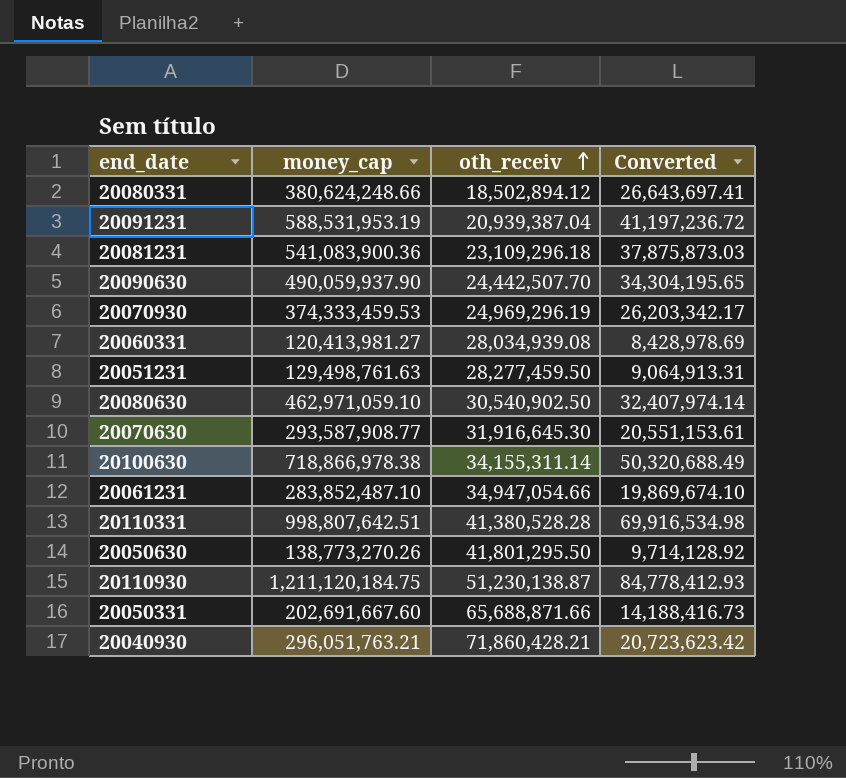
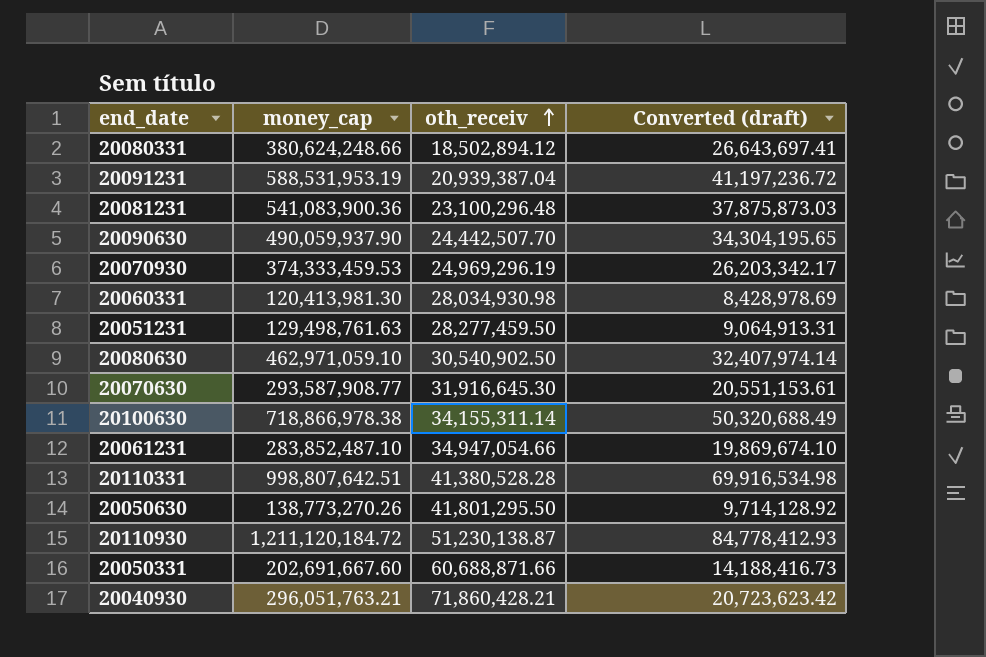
column name: Converted -> Converted (draft)
20081231 | oth_receiv: 23,109,296.18 -> 23,100,296.48
20060331 | money_cap: 120,413,981.27 -> 120,413,981.30
20060331 | oth_receiv: 28,034,939.08 -> 28,034,930.98
20110930 | money_cap: 1,211,120,184.75 -> 1,211,120,184.72
20050331 | oth_receiv: 65,688,871.66 -> 60,688,871.66

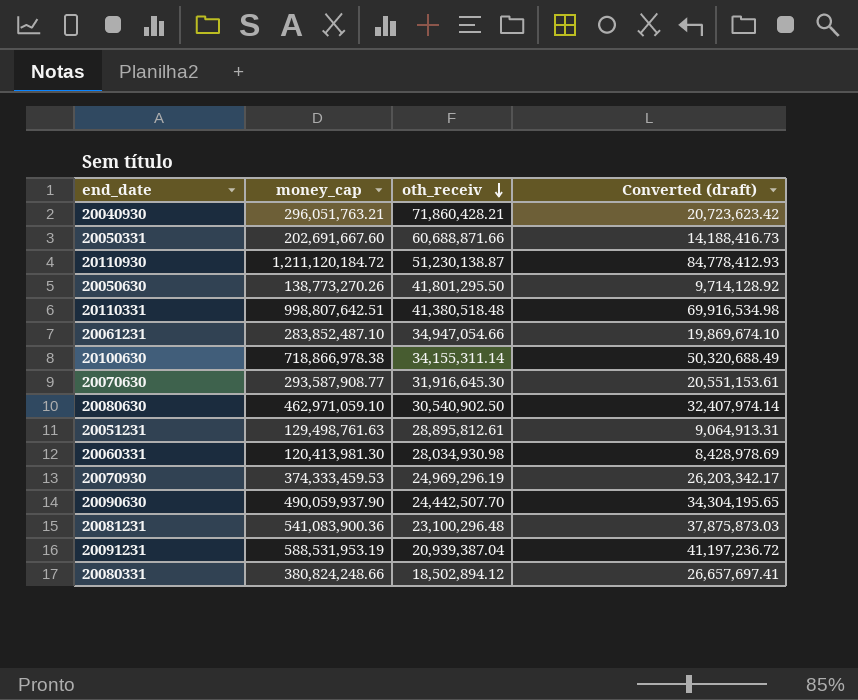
row order: oth_receiv ascending -> oth_receiv descending
20110331 | oth_receiv: 41,380,528.28 -> 41,380,518.48
20051231 | oth_receiv: 28,277,459.50 -> 28,895,812.61
20080331 | money_cap: 380,624,248.66 -> 380,824,248.66
20080331 | Converted (draft): 26,643,697.41 -> 26,657,697.41

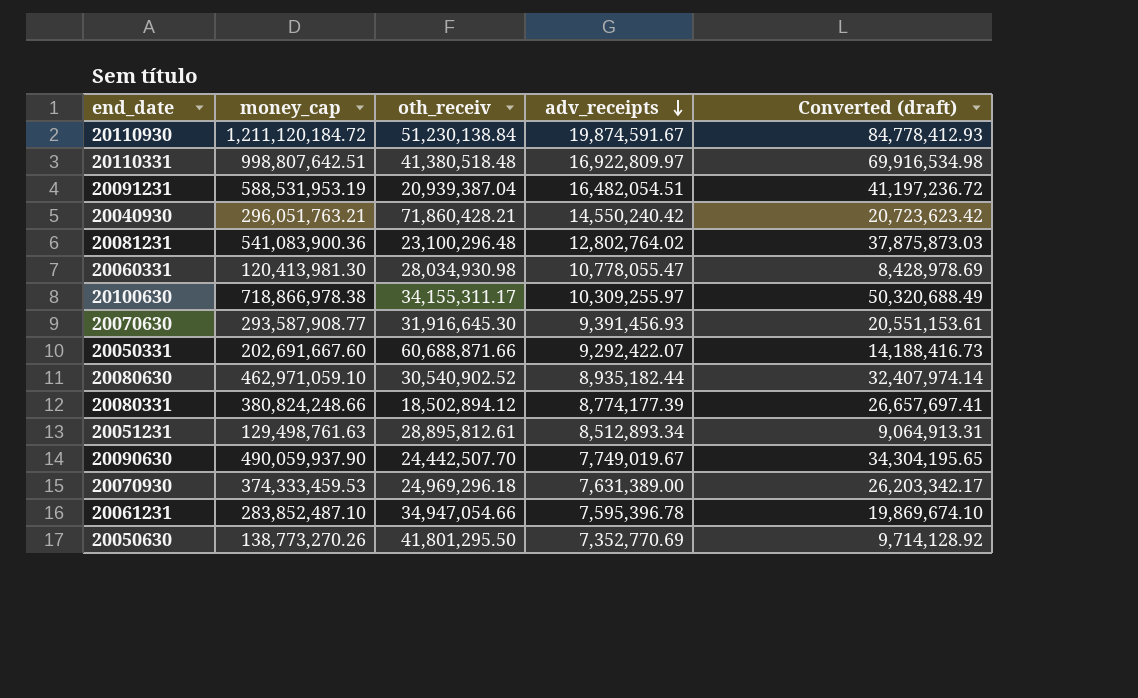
row order: oth_receiv descending -> adv_receipts descending
column adv_receipts | position: none -> 4
20110930 | oth_receiv: 51,230,138.87 -> 51,230,138.84
20100630 | oth_receiv: 34,155,311.14 -> 34,155,311.17
20080630 | oth_receiv: 30,540,902.50 -> 30,540,902.52
20070930 | oth_receiv: 24,969,296.19 -> 24,969,296.18

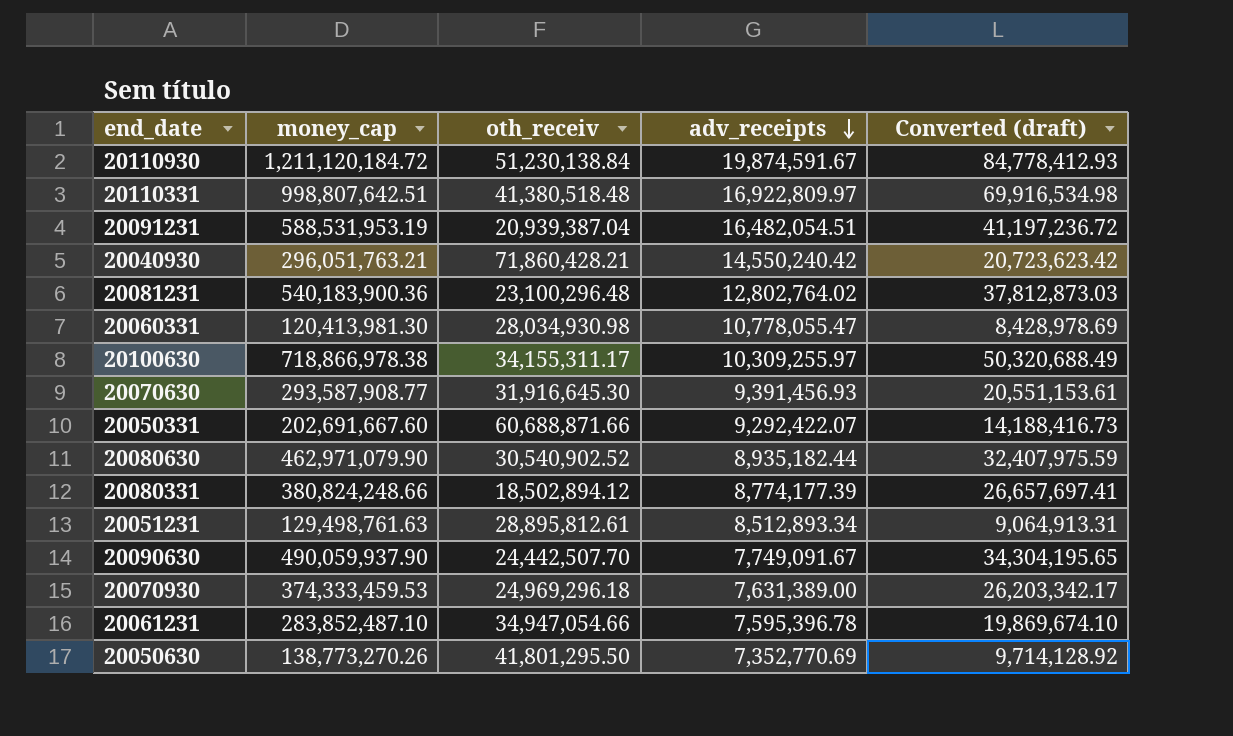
20081231 | money_cap: 541,083,900.36 -> 540,183,900.36
20081231 | Converted (draft): 37,875,873.03 -> 37,812,873.03
20080630 | money_cap: 462,971,059.10 -> 462,971,079.90
20080630 | Converted (draft): 32,407,974.14 -> 32,407,975.59
20090630 | adv_receipts: 7,749,019.67 -> 7,749,091.67

